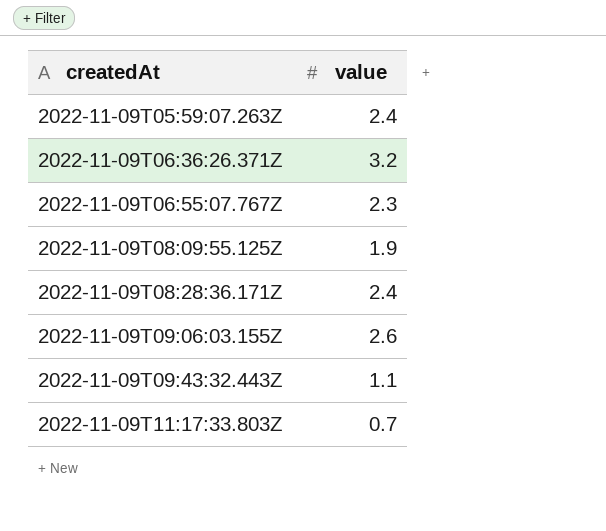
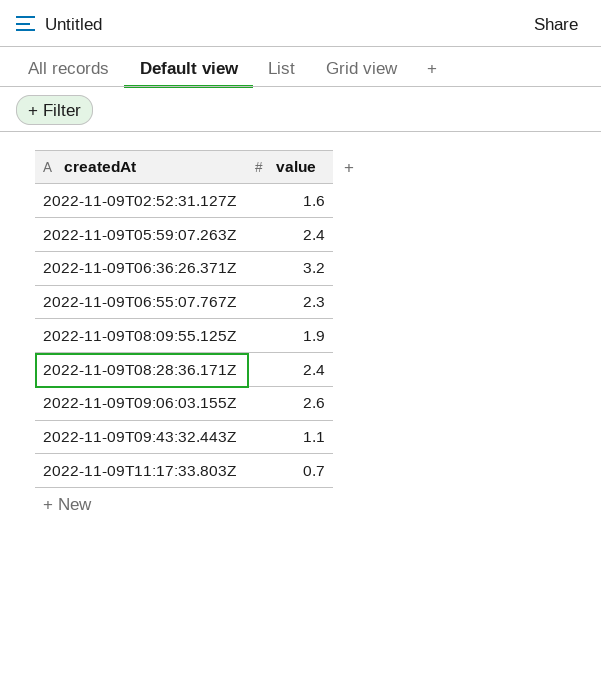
row 2022-11-09T02:52:31.127Z: none -> 1.6

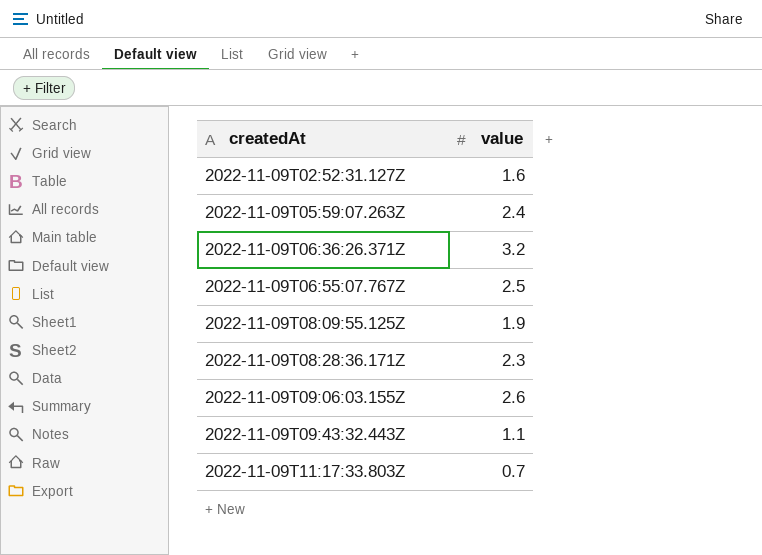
2022-11-09T06:55:07.767Z | value: 2.3 -> 2.5
2022-11-09T08:28:36.171Z | value: 2.4 -> 2.3

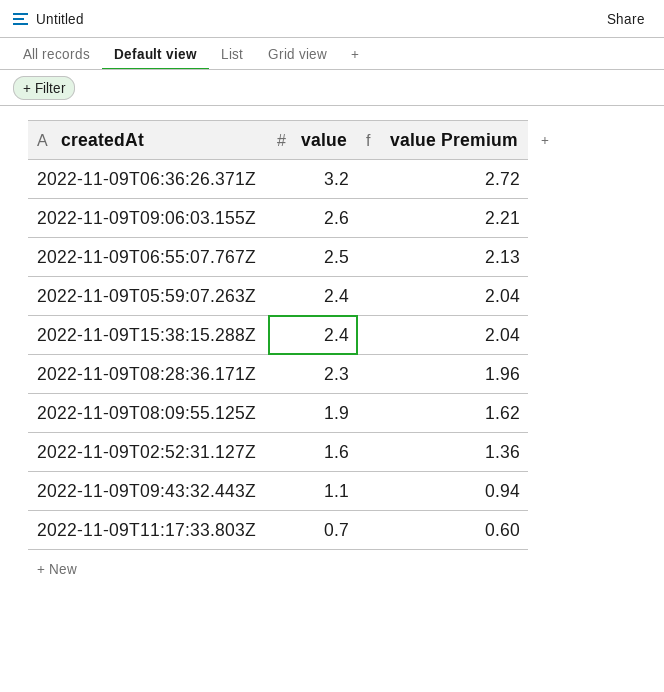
row order: createdAt ascending -> value descending
column value Premium | formula: none -> [value] * 0.85
row 2022-11-09T15:38:15.288Z: none -> 2.4 | 2.04

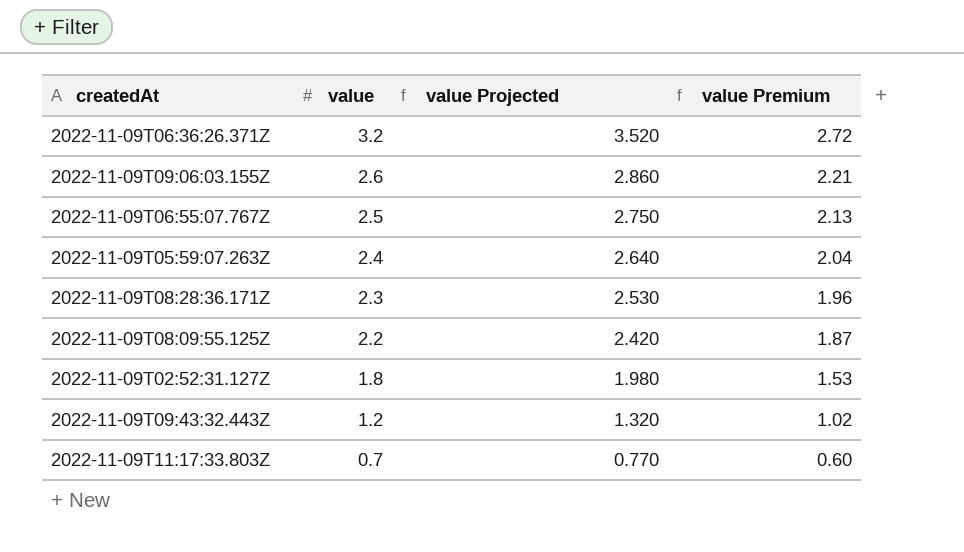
column value Projected | formula: none -> [value] * 1.1
row 2022-11-09T15:38:15.288Z: 2.4 | 2.04 -> none
2022-11-09T08:09:55.125Z | value: 1.9 -> 2.2
2022-11-09T08:09:55.125Z | value Premium: 1.62 -> 1.87
2022-11-09T02:52:31.127Z | value: 1.6 -> 1.8
2022-11-09T02:52:31.127Z | value Premium: 1.36 -> 1.53
2022-11-09T09:43:32.443Z | value: 1.1 -> 1.2
2022-11-09T09:43:32.443Z | value Premium: 0.94 -> 1.02

